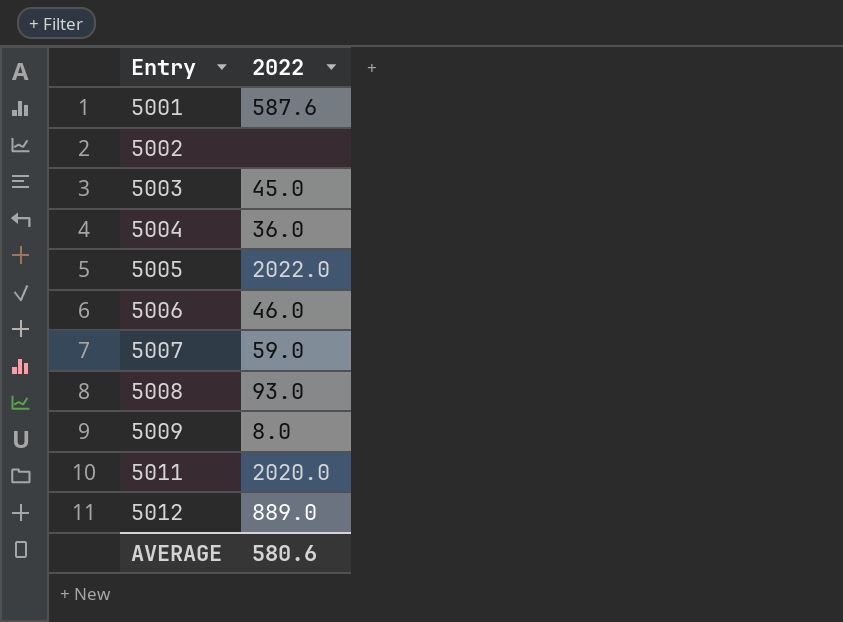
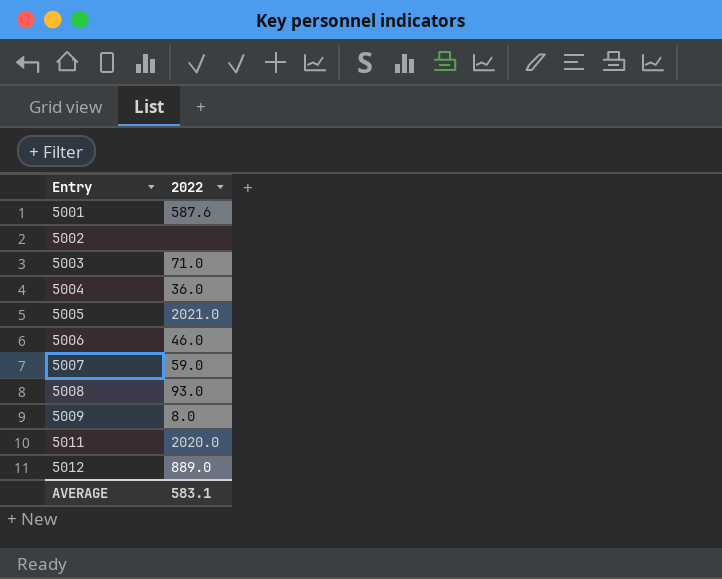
5003 | 2022: 45.0 -> 71.0
5005 | 2022: 2022.0 -> 2021.0
AVERAGE | 2022: 580.6 -> 583.1

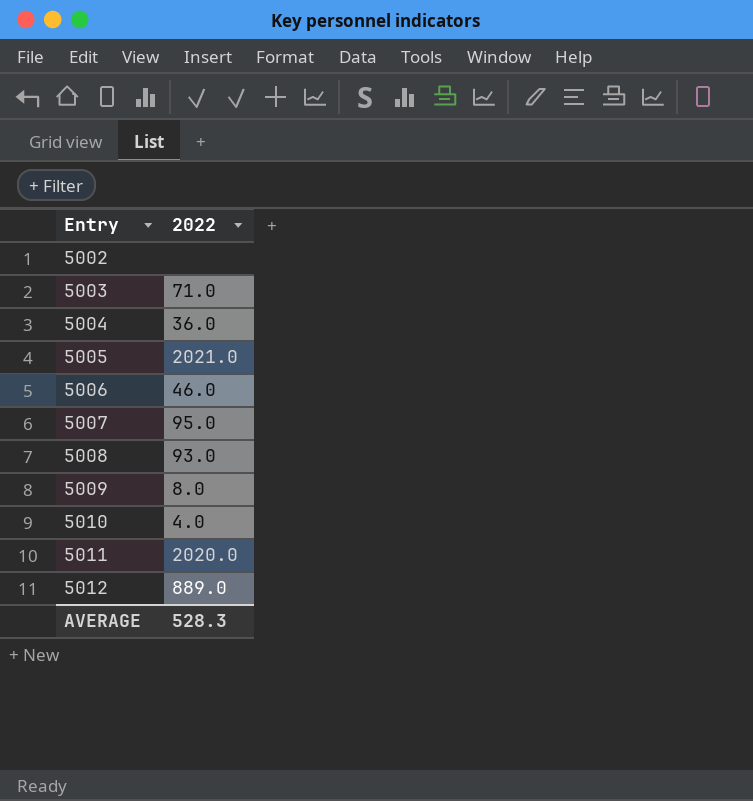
row 5001: 587.6 -> none
5007 | 2022: 59.0 -> 95.0
row 5010: none -> 4.0
AVERAGE | 2022: 583.1 -> 528.3

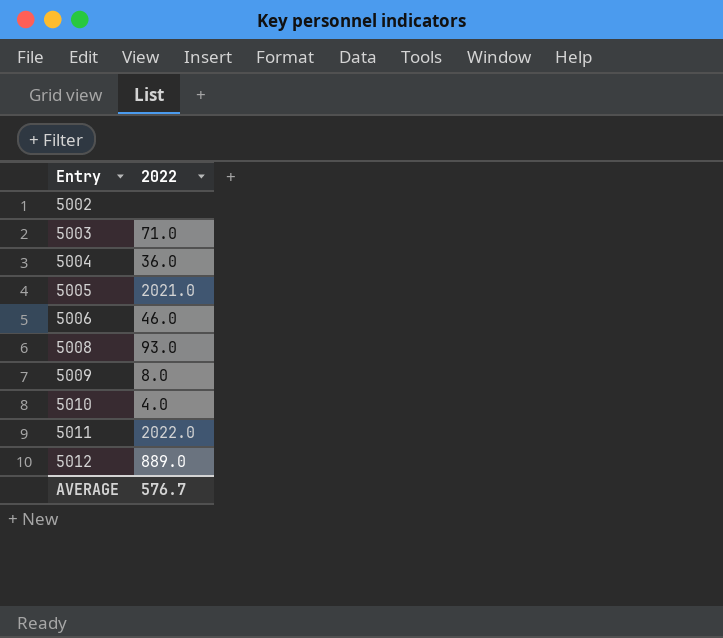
row 5007: 95.0 -> none
5011 | 2022: 2020.0 -> 2022.0
AVERAGE | 2022: 528.3 -> 576.7

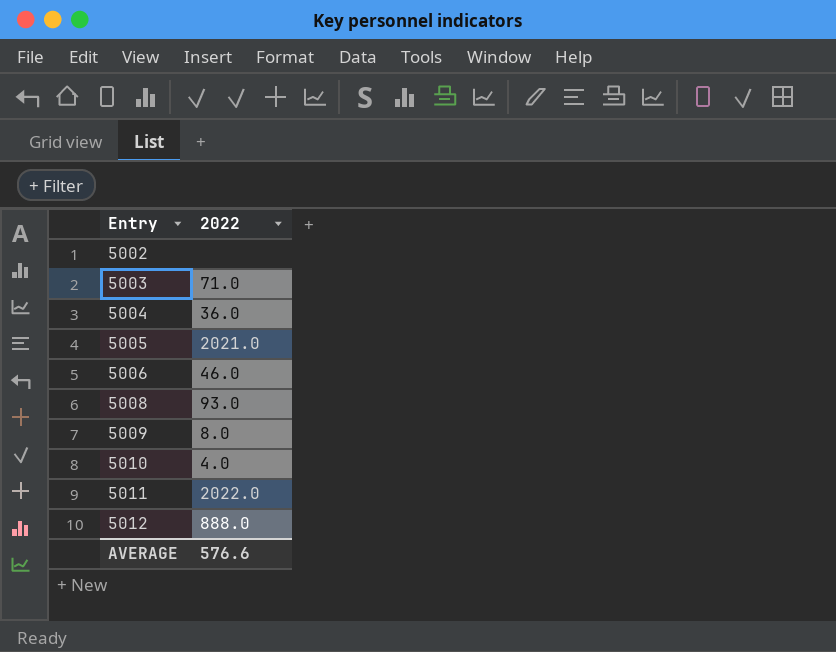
5012 | 2022: 889.0 -> 888.0
AVERAGE | 2022: 576.7 -> 576.6

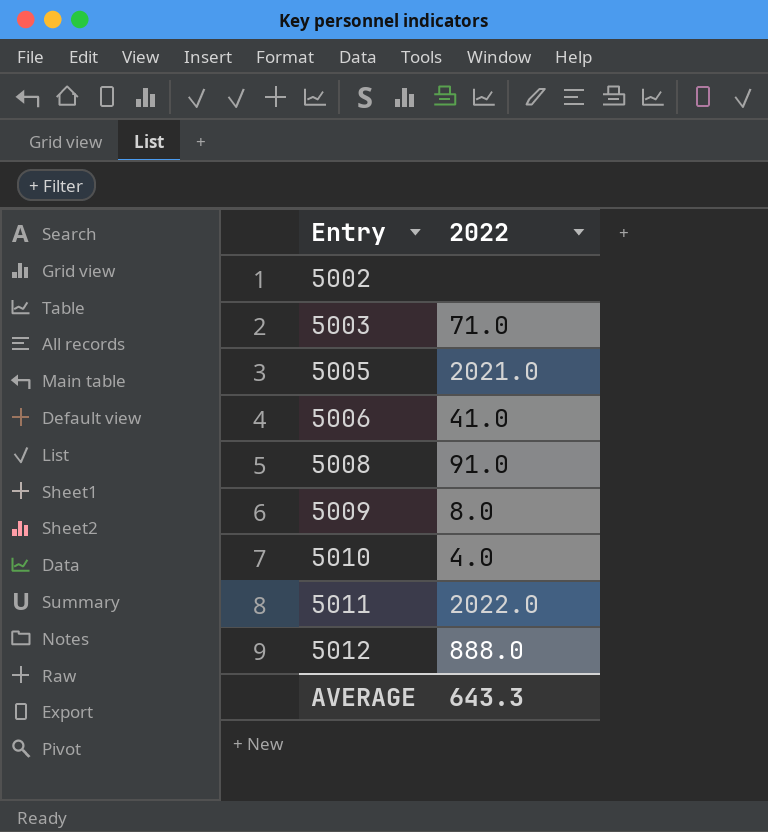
row 5004: 36.0 -> none
5006 | 2022: 46.0 -> 41.0
5008 | 2022: 93.0 -> 91.0
AVERAGE | 2022: 576.6 -> 643.3

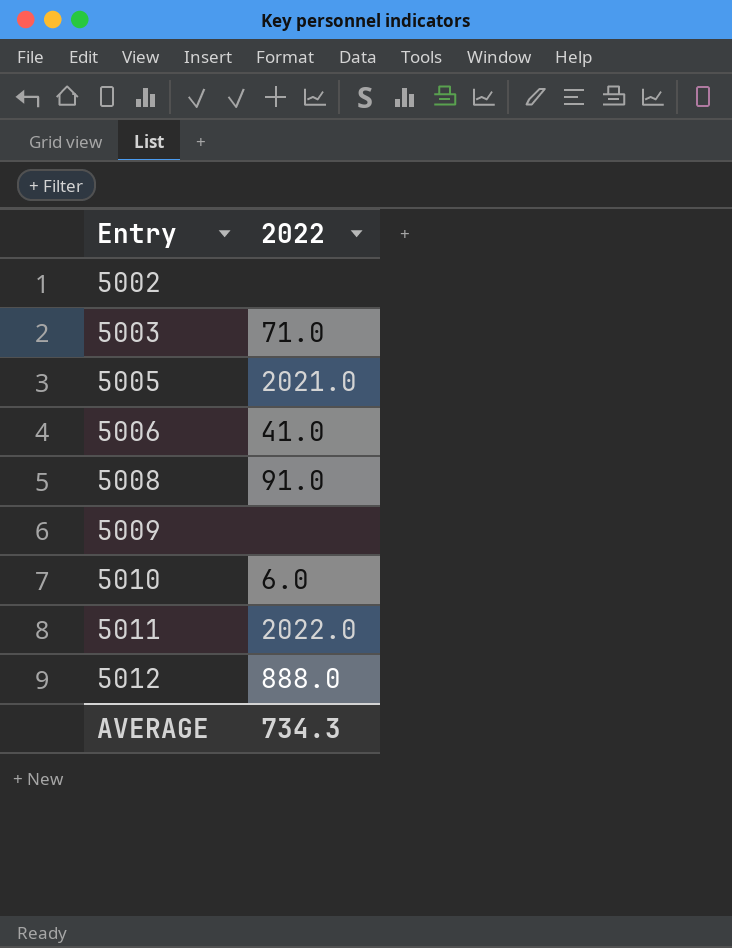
5009 | 2022: 8.0 -> none
5010 | 2022: 4.0 -> 6.0
AVERAGE | 2022: 643.3 -> 734.3

